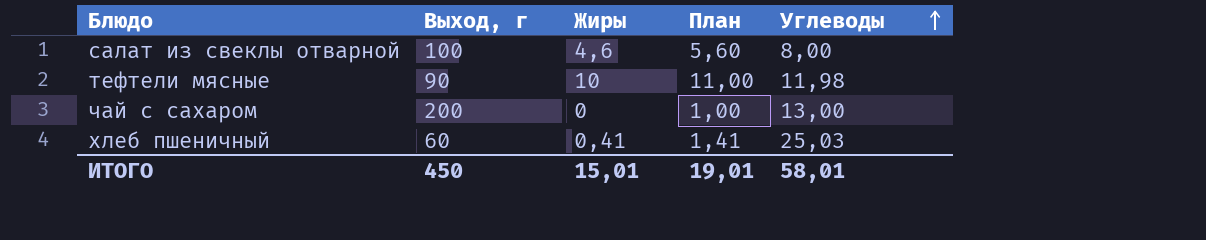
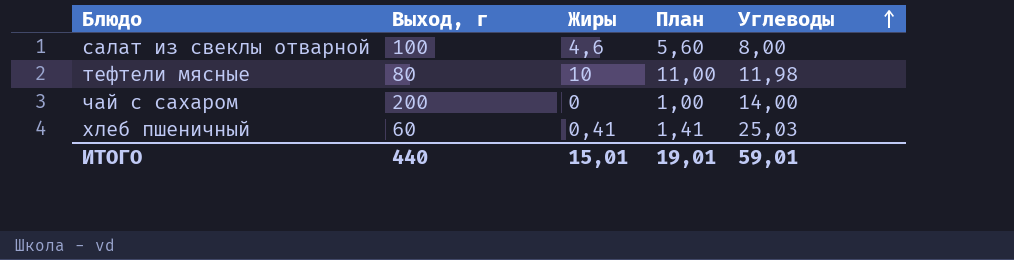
тефтели мясные | Выход, г: 90 -> 80
чай с сахаром | Углеводы: 13,00 -> 14,00
ИТОГО | Выход, г: 450 -> 440
ИТОГО | Углеводы: 58,01 -> 59,01

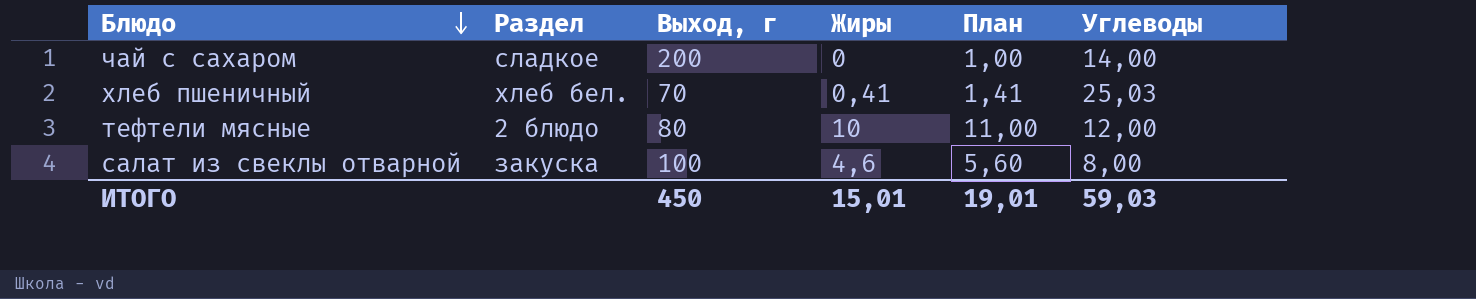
row order: Углеводы ascending -> Блюдо descending
column Раздел | position: none -> 2
хлеб пшеничный | Выход, г: 60 -> 70
тефтели мясные | Углеводы: 11,98 -> 12,00
ИТОГО | Выход, г: 440 -> 450
ИТОГО | Углеводы: 59,01 -> 59,03

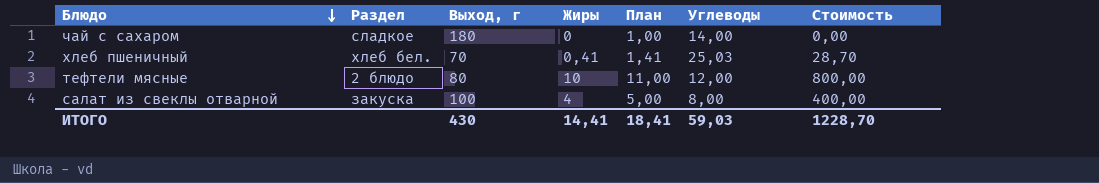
column Стоимость | formula: none -> [Выход, г] * [Жиры]
чай с сахаром | Выход, г: 200 -> 180
салат из свеклы отварной | Жиры: 4,6 -> 4
салат из свеклы отварной | План: 5,60 -> 5,00
ИТОГО | Выход, г: 450 -> 430
ИТОГО | Жиры: 15,01 -> 14,41
ИТОГО | План: 19,01 -> 18,41

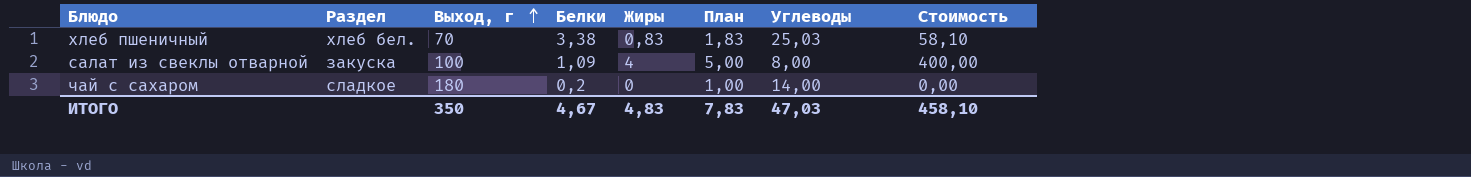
row order: Блюдо descending -> Выход, г ascending
column Белки | position: none -> 4
row тефтели мясные: 2 блюдо | 80 | 10 | 11,00 | 12,00 | 800,00 -> none
хлеб пшеничный | Жиры: 0,41 -> 0,83
хлеб пшеничный | План: 1,41 -> 1,83
хлеб пшеничный | Стоимость: 28,70 -> 58,10
ИТОГО | Выход, г: 430 -> 350
ИТОГО | Жиры: 14,41 -> 4,83
ИТОГО | План: 18,41 -> 7,83
ИТОГО | Углеводы: 59,03 -> 47,03
ИТОГО | Стоимость: 1228,70 -> 458,10

